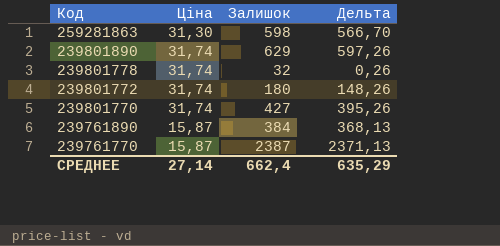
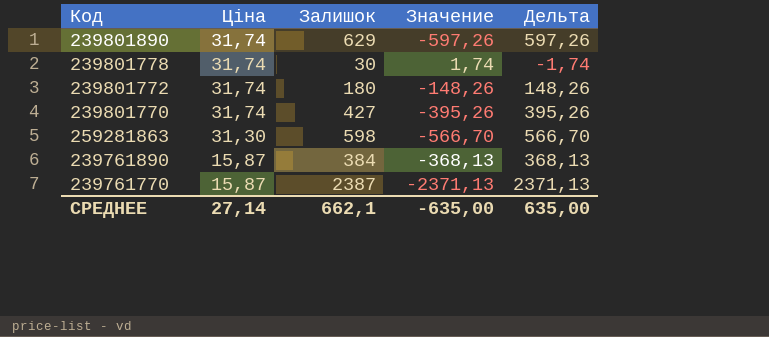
row order: Код descending -> Ціна descending
column Значение | formula: none -> [Ціна] - [Залишок]
239801778 | Залишок: 32 -> 30
239801778 | Дельта: 0,26 -> -1,74
СРЕДНЕЕ | Залишок: 662,4 -> 662,1
СРЕДНЕЕ | Дельта: 635,29 -> 635,00

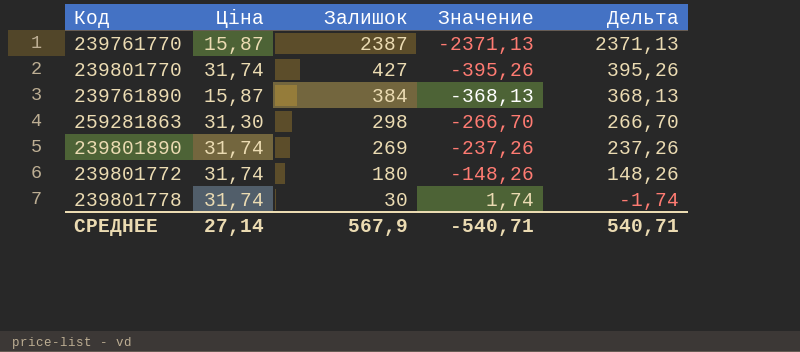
row order: Ціна descending -> Залишок descending
259281863 | Залишок: 598 -> 298
259281863 | Значение: -566,70 -> -266,70
259281863 | Дельта: 566,70 -> 266,70
239801890 | Залишок: 629 -> 269
239801890 | Значение: -597,26 -> -237,26
239801890 | Дельта: 597,26 -> 237,26
СРЕДНЕЕ | Залишок: 662,1 -> 567,9
СРЕДНЕЕ | Значение: -635,00 -> -540,71
СРЕДНЕЕ | Дельта: 635,00 -> 540,71

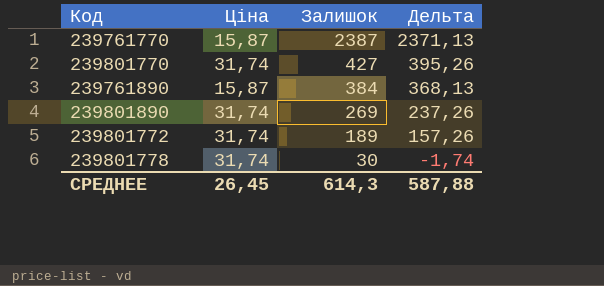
column Значение | formula: [Ціна] - [Залишок] -> none
row 259281863: 31,30 | 298 | -266,70 | 266,70 -> none
239801772 | Залишок: 180 -> 189
239801772 | Дельта: 148,26 -> 157,26
СРЕДНЕЕ | Ціна: 27,14 -> 26,45
СРЕДНЕЕ | Залишок: 567,9 -> 614,3
СРЕДНЕЕ | Дельта: 540,71 -> 587,88

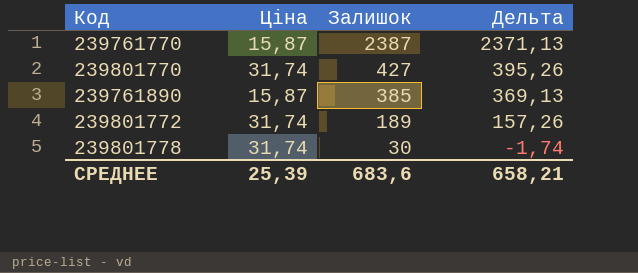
row 239801890: 31,74 | 269 | 237,26 -> none
239761890 | Залишок: 384 -> 385
239761890 | Дельта: 368,13 -> 369,13
СРЕДНЕЕ | Ціна: 26,45 -> 25,39
СРЕДНЕЕ | Залишок: 614,3 -> 683,6
СРЕДНЕЕ | Дельта: 587,88 -> 658,21

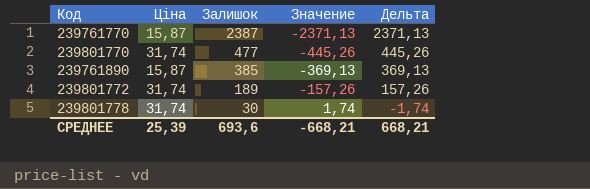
column Значение | formula: none -> [Ціна] - [Залишок]
239801770 | Залишок: 427 -> 477
239801770 | Дельта: 395,26 -> 445,26
СРЕДНЕЕ | Залишок: 683,6 -> 693,6
СРЕДНЕЕ | Дельта: 658,21 -> 668,21

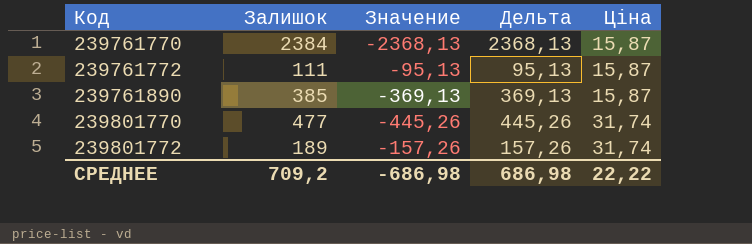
row order: Залишок descending -> Код ascending
column Ціна | position: 2 -> 5
row 239801778: 31,74 | 30 | 1,74 | -1,74 -> none
239761770 | Залишок: 2387 -> 2384
239761770 | Значение: -2371,13 -> -2368,13
239761770 | Дельта: 2371,13 -> 2368,13
row 239761772: none -> 111 | -95,13 | 95,13 | 15,87
СРЕДНЕЕ | Залишок: 693,6 -> 709,2
СРЕДНЕЕ | Значение: -668,21 -> -686,98
СРЕДНЕЕ | Дельта: 668,21 -> 686,98
СРЕДНЕЕ | Ціна: 25,39 -> 22,22

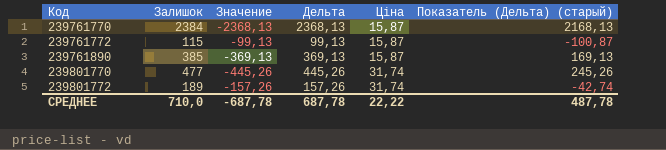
column Показатель (Дельта) (старый) | formula: none -> [Дельта] - 200
239761772 | Залишок: 111 -> 115
239761772 | Значение: -95,13 -> -99,13
239761772 | Дельта: 95,13 -> 99,13
СРЕДНЕЕ | Залишок: 709,2 -> 710,0
СРЕДНЕЕ | Значение: -686,98 -> -687,78
СРЕДНЕЕ | Дельта: 686,98 -> 687,78

